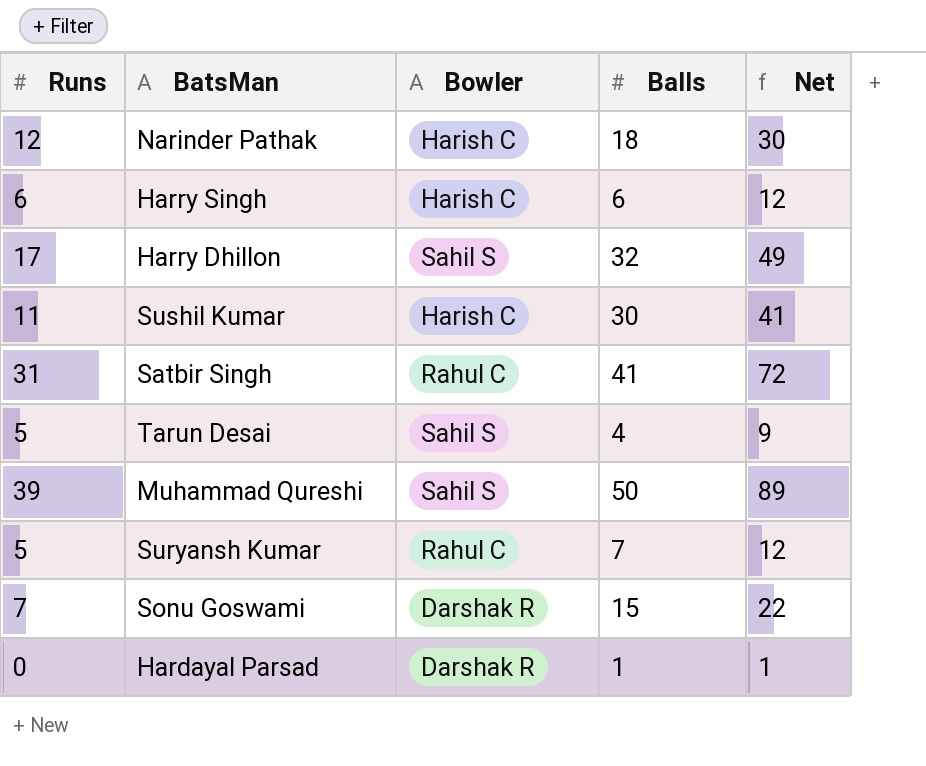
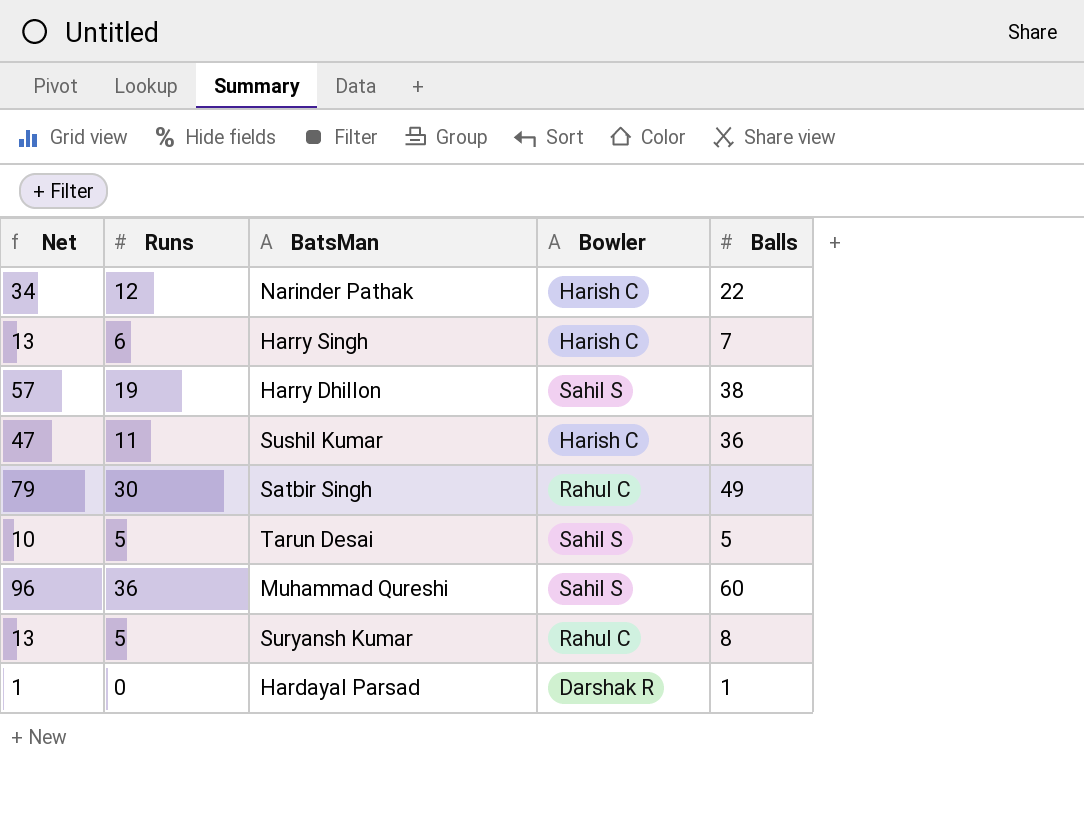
column Net | position: 5 -> 1
row Sonu Goswami: 7 | Darshak R | 15 | 22 -> none
Narinder Pathak | Net: 30 -> 34
Narinder Pathak | Balls: 18 -> 22
Harry Singh | Net: 12 -> 13
Harry Singh | Balls: 6 -> 7
Harry Dhillon | Net: 49 -> 57
Harry Dhillon | Runs: 17 -> 19
Harry Dhillon | Balls: 32 -> 38
Sushil Kumar | Net: 41 -> 47
Sushil Kumar | Balls: 30 -> 36
Satbir Singh | Net: 72 -> 79
Satbir Singh | Runs: 31 -> 30
Satbir Singh | Balls: 41 -> 49
Tarun Desai | Net: 9 -> 10
Tarun Desai | Balls: 4 -> 5
Muhammad Qureshi | Net: 89 -> 96
Muhammad Qureshi | Runs: 39 -> 36
Muhammad Qureshi | Balls: 50 -> 60
Suryansh Kumar | Net: 12 -> 13
Suryansh Kumar | Balls: 7 -> 8

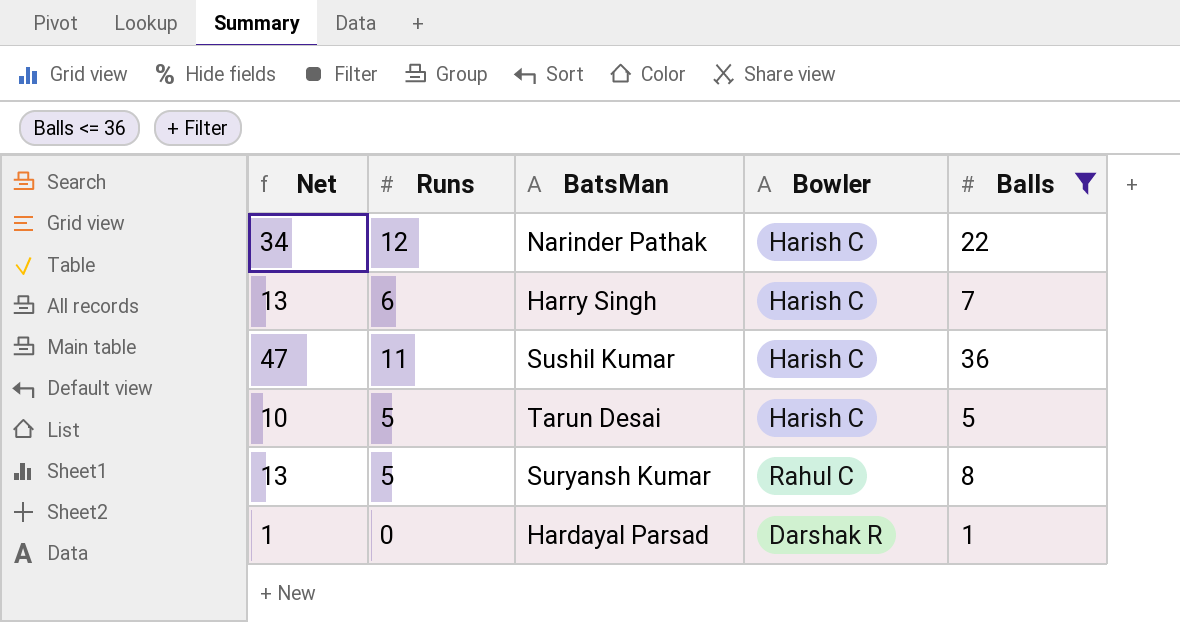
filter: none -> Balls <= 36
Tarun Desai | Bowler: Sahil S -> Harish C

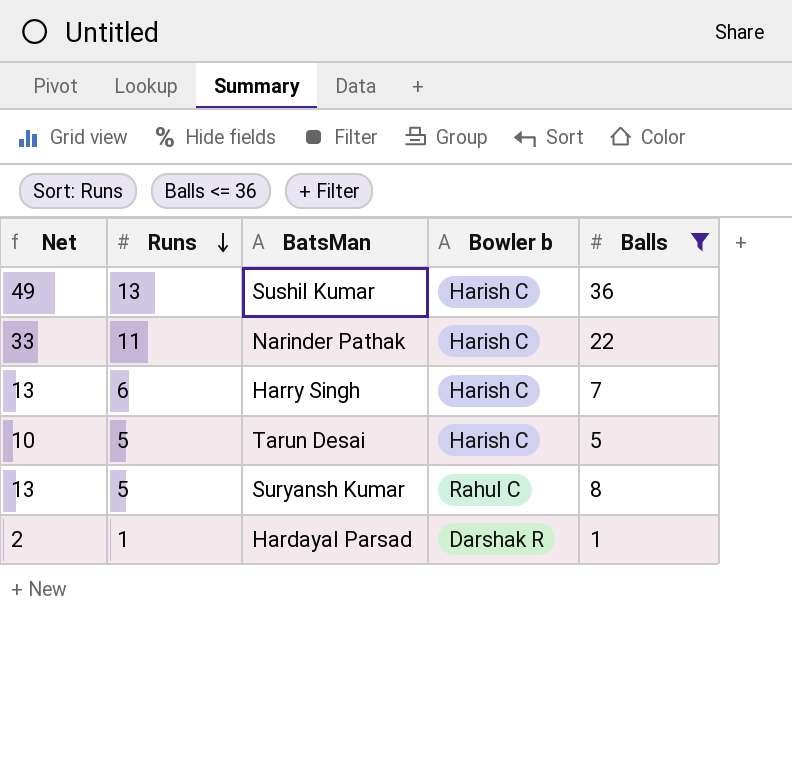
row order: none -> Runs descending
column name: Bowler -> Bowler b
Sushil Kumar | Net: 47 -> 49
Sushil Kumar | Runs: 11 -> 13
Narinder Pathak | Net: 34 -> 33
Narinder Pathak | Runs: 12 -> 11
Hardayal Parsad | Net: 1 -> 2
Hardayal Parsad | Runs: 0 -> 1

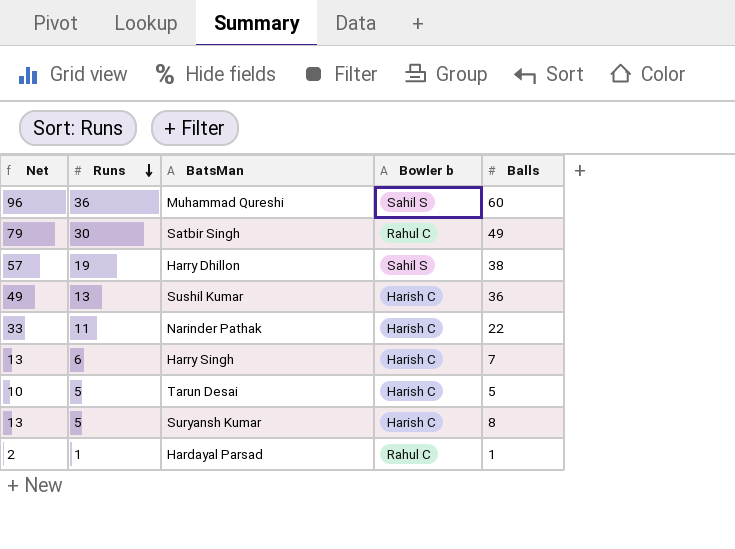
filter: Balls <= 36 -> none
Suryansh Kumar | Bowler b: Rahul C -> Harish C
Hardayal Parsad | Bowler b: Darshak R -> Rahul C

